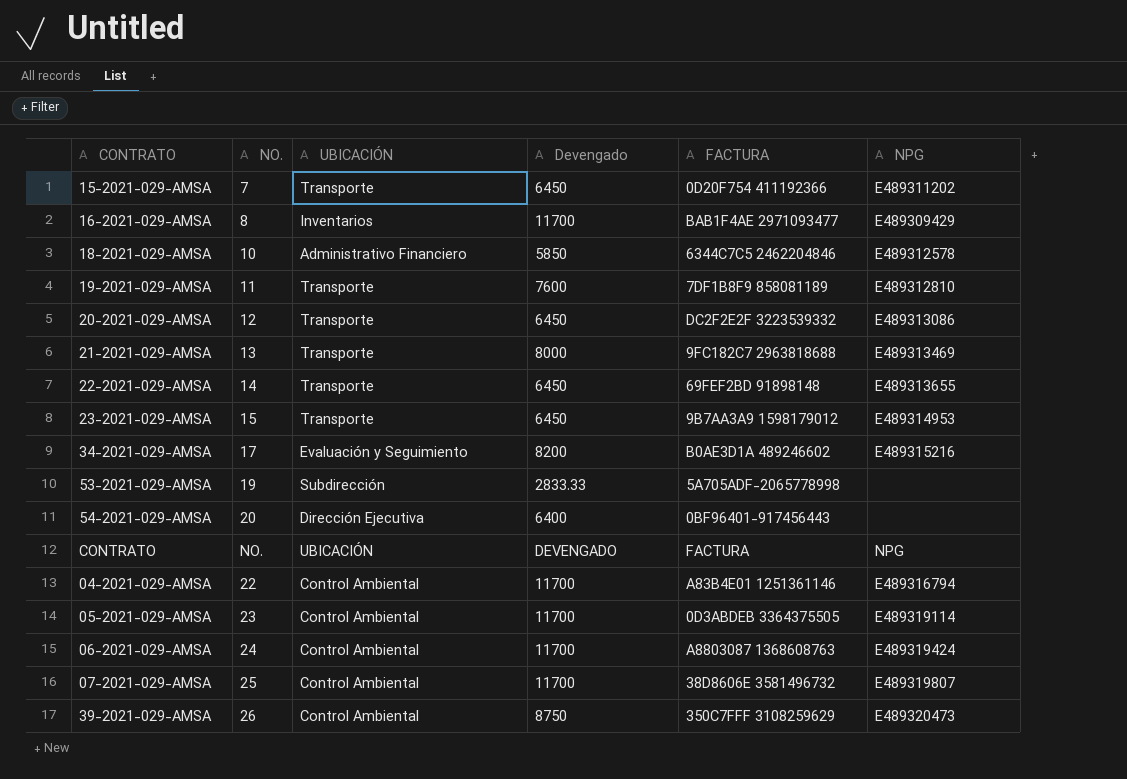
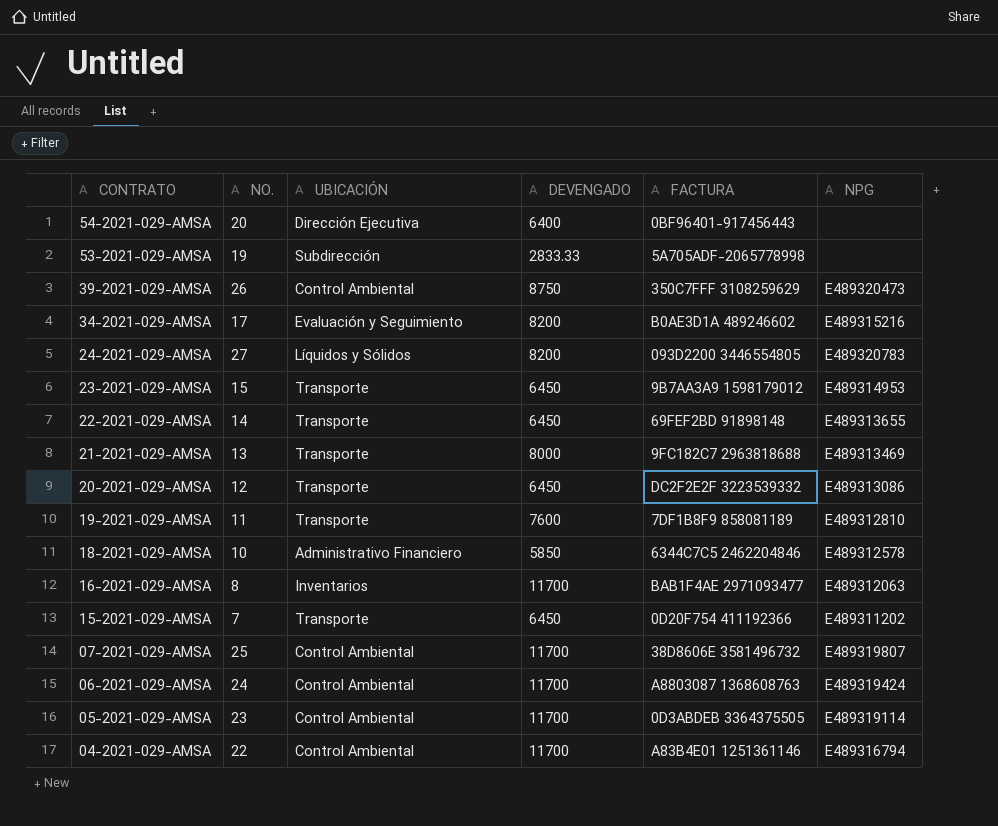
row order: none -> CONTRATO descending
column name: Devengado -> DEVENGADO
row CONTRATO: NO. | UBICACIÓN | DEVENGADO | FACTURA | NPG -> none
row 24-2021-029-AMSA: none -> 27 | Líquidos y Sólidos | 8200 | 093D2200 3446554805 | E489320783
16-2021-029-AMSA | NPG: E489309429 -> E489312063

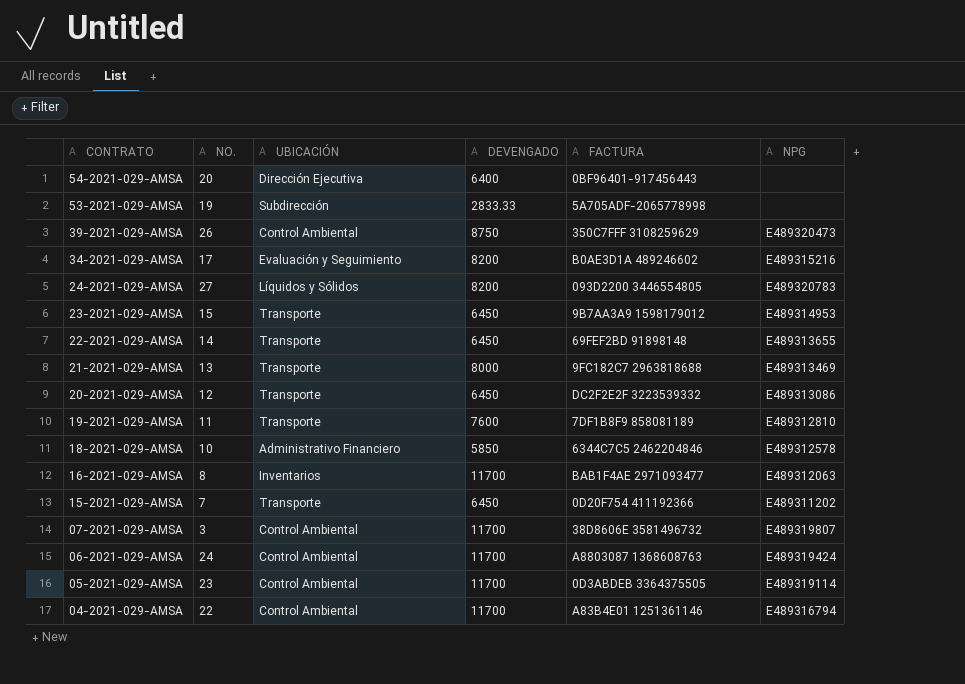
07-2021-029-AMSA | NO.: 25 -> 3

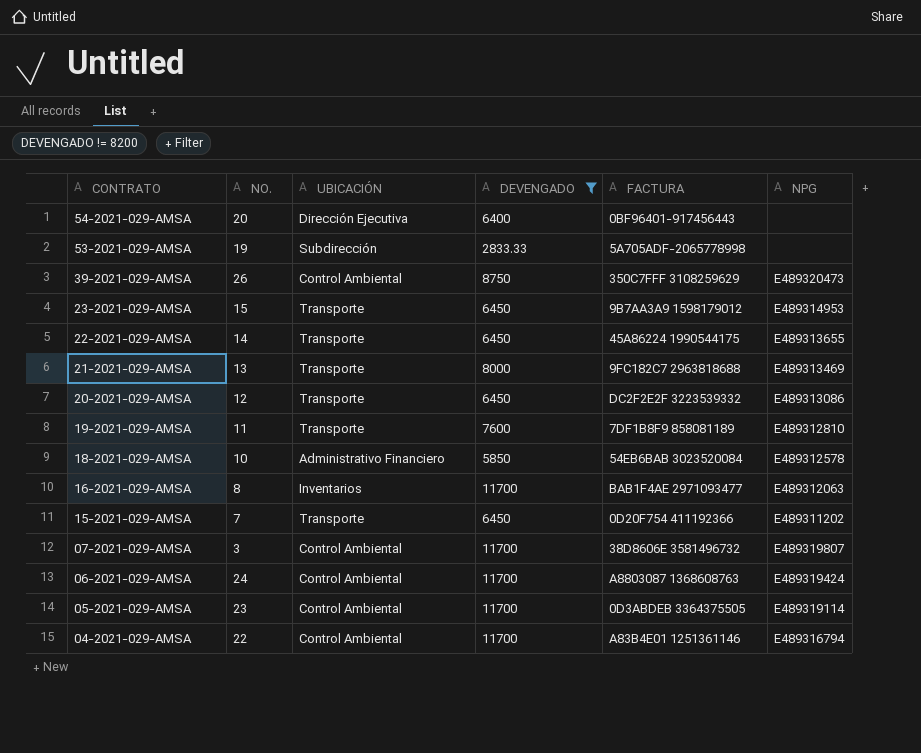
filter: none -> DEVENGADO != 8200
22-2021-029-AMSA | FACTURA: 69FEF2BD 91898148 -> 45A86224 1990544175
18-2021-029-AMSA | FACTURA: 6344C7C5 2462204846 -> 54EB6BAB 3023520084

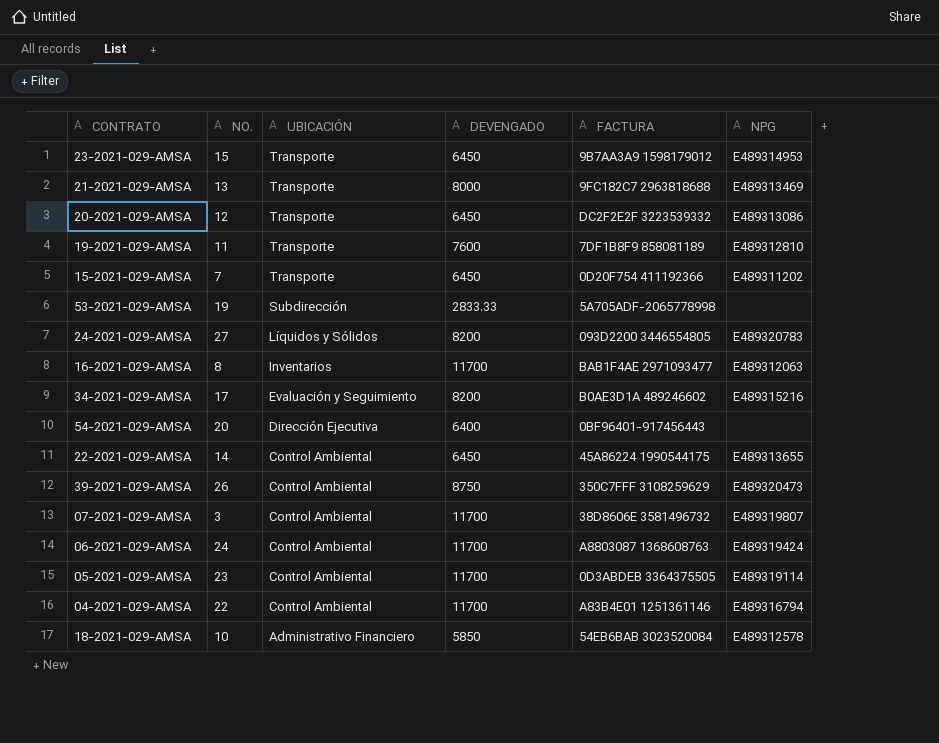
filter: DEVENGADO != 8200 -> none
row order: CONTRATO descending -> UBICACIÓN descending
22-2021-029-AMSA | UBICACIÓN: Transporte -> Control Ambiental

